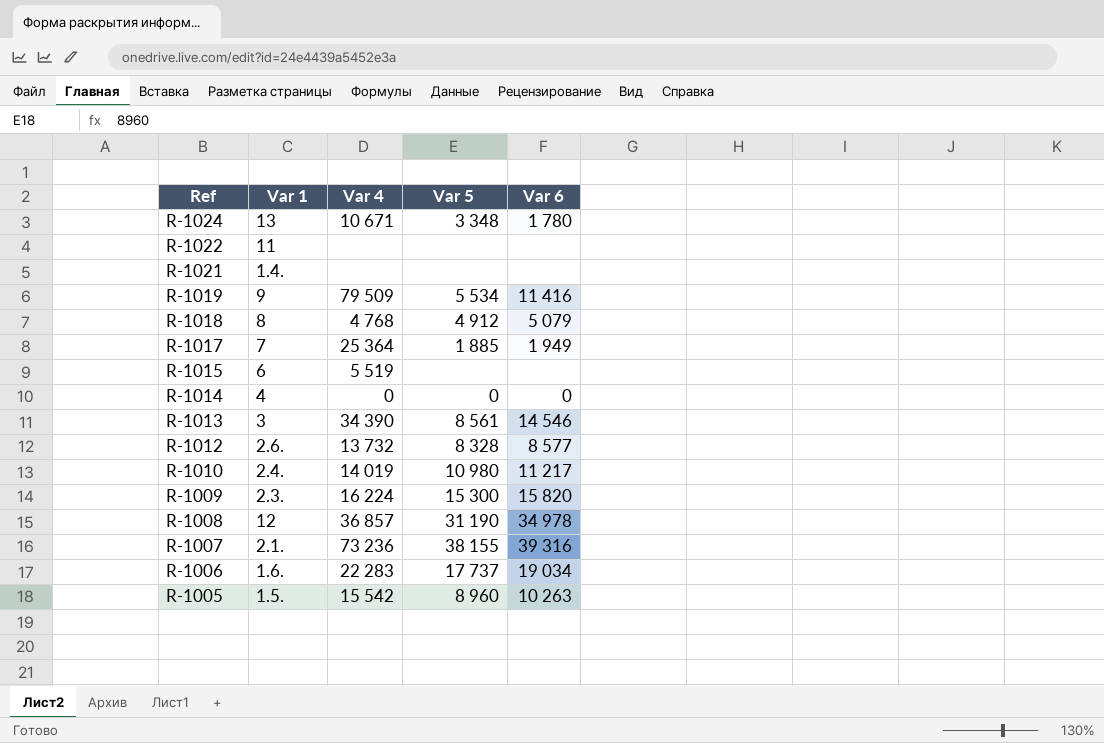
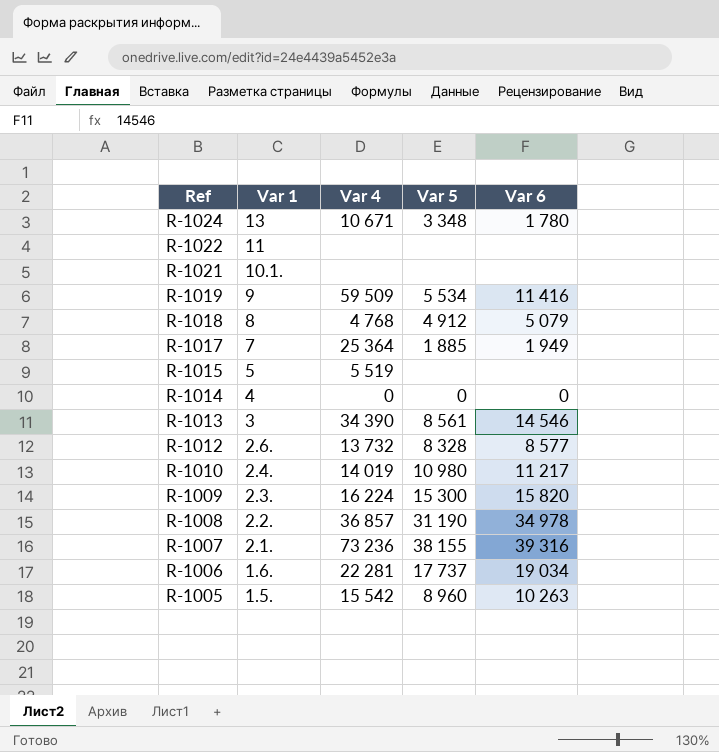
R-1021 | Var 1: 1.4. -> 10.1.
R-1019 | Var 4: 79 509 -> 59 509
R-1015 | Var 1: 6 -> 5
R-1008 | Var 1: 12 -> 2.2.
R-1006 | Var 4: 22 283 -> 22 281

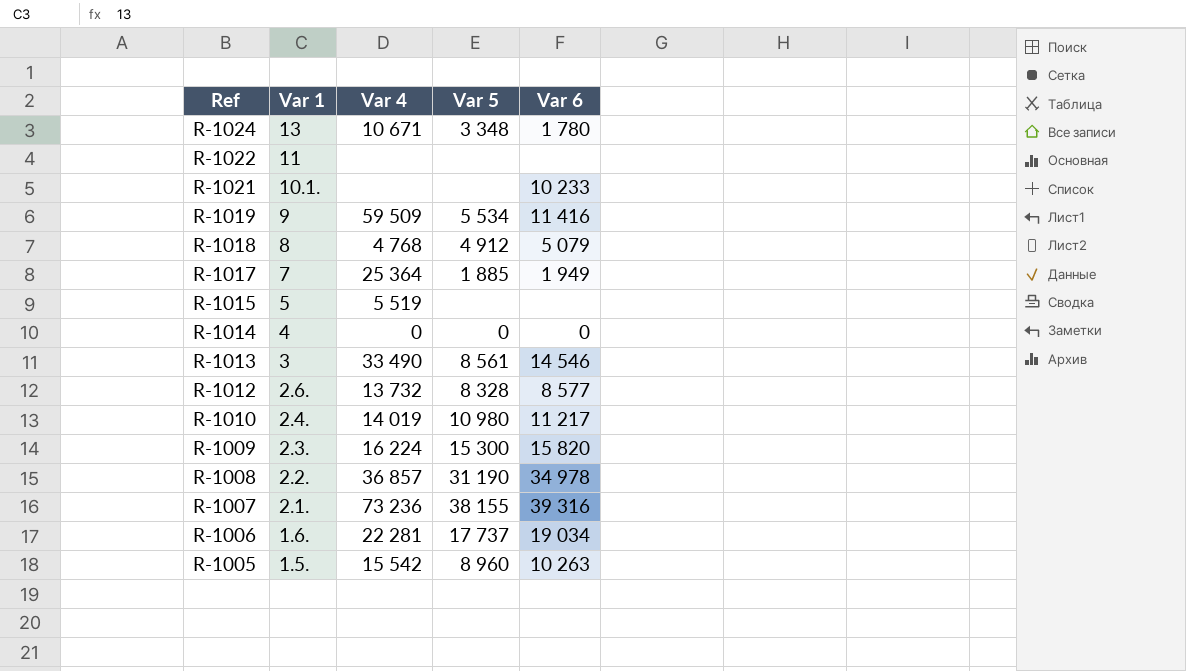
R-1021 | Var 6: none -> 10 233
R-1013 | Var 4: 34 390 -> 33 490

